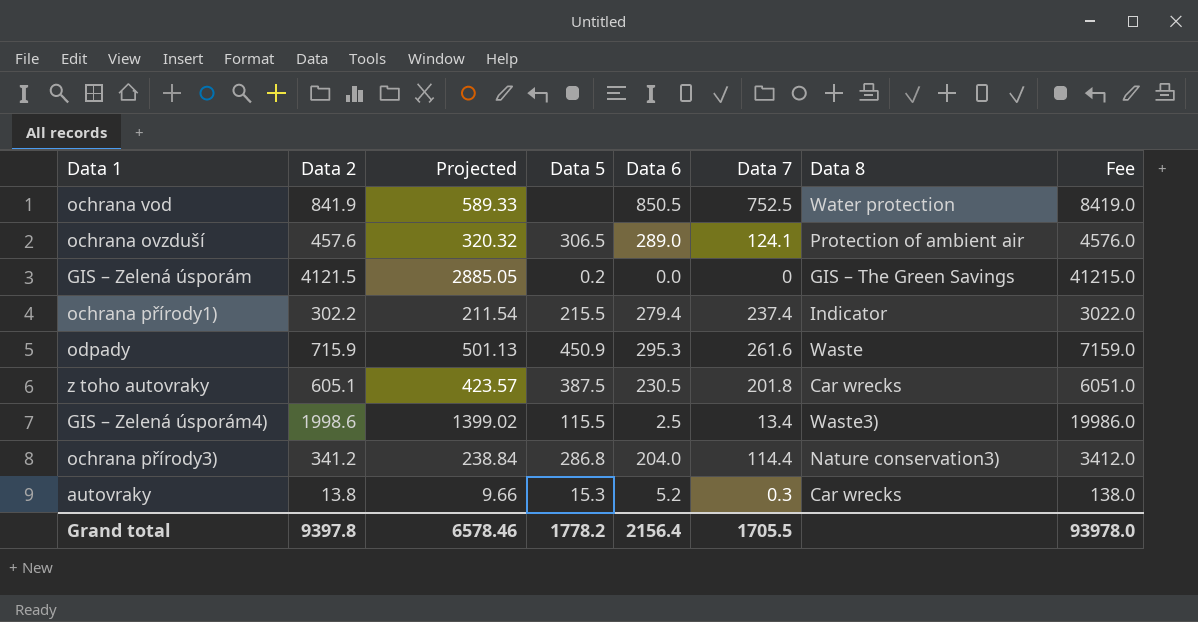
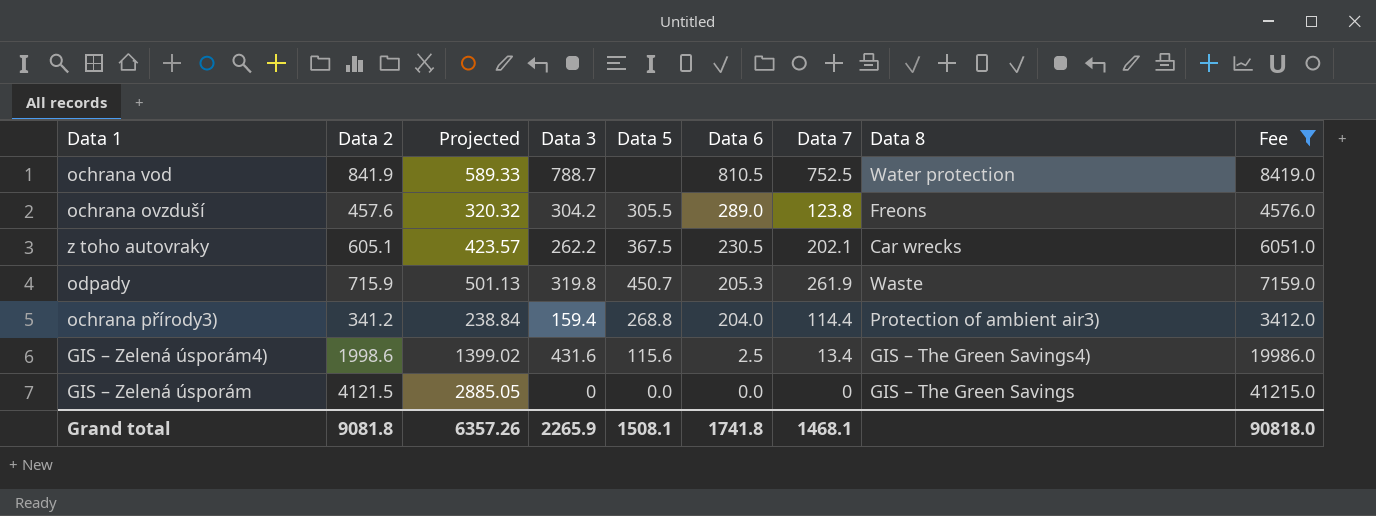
filter: none -> Fee >= 3412.0
row order: none -> Data 6 descending
column Data 3 | position: none -> 4
ochrana vod | Data 6: 850.5 -> 810.5
ochrana ovzduší | Data 5: 306.5 -> 305.5
ochrana ovzduší | Data 7: 124.1 -> 123.8
ochrana ovzduší | Data 8: Protection of ambient air -> Freons
z toho autovraky | Data 5: 387.5 -> 367.5
z toho autovraky | Data 7: 201.8 -> 202.1
odpady | Data 5: 450.9 -> 450.7
odpady | Data 6: 295.3 -> 205.3
odpady | Data 7: 261.6 -> 261.9
ochrana přírody3) | Data 5: 286.8 -> 268.8
ochrana přírody3) | Data 8: Nature conservation3) -> Protection of ambient air3)
GIS – Zelená úsporám4) | Data 5: 115.5 -> 115.6
GIS – Zelená úsporám4) | Data 8: Waste3) -> GIS – The Green Savings4)
GIS – Zelená úsporám | Data 5: 0.2 -> 0.0
Grand total | Data 2: 9397.8 -> 9081.8
Grand total | Projected: 6578.46 -> 6357.26
Grand total | Data 5: 1778.2 -> 1508.1
Grand total | Data 6: 2156.4 -> 1741.8
Grand total | Data 7: 1705.5 -> 1468.1
Grand total | Fee: 93978.0 -> 90818.0

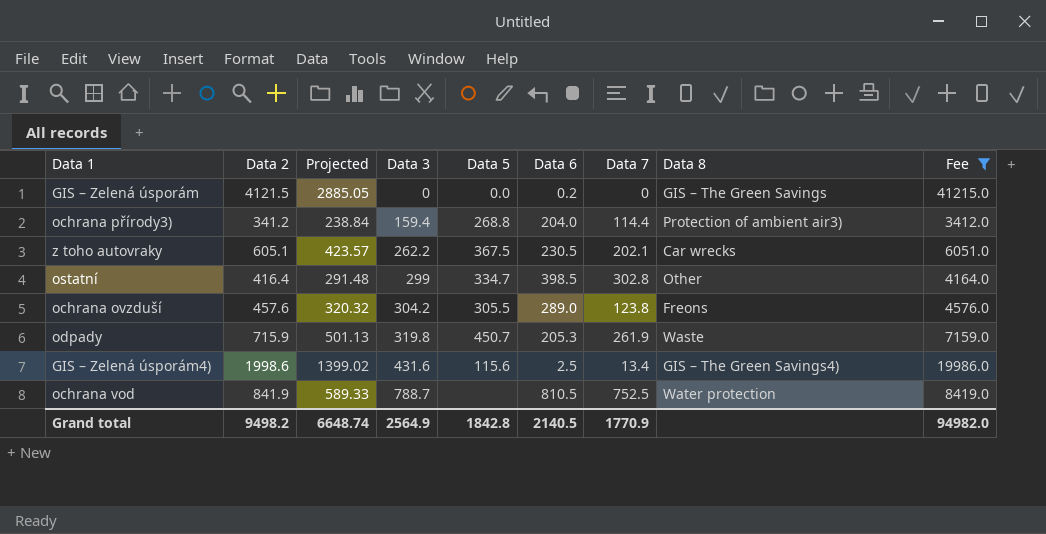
row order: Data 6 descending -> Data 3 ascending
GIS – Zelená úsporám | Data 6: 0.0 -> 0.2
row ostatní: none -> 416.4 | 291.48 | 299 | 334.7 | 398.5 | 302.8 | Other | 4164.0
Grand total | Data 2: 9081.8 -> 9498.2
Grand total | Projected: 6357.26 -> 6648.74
Grand total | Data 3: 2265.9 -> 2564.9
Grand total | Data 5: 1508.1 -> 1842.8
Grand total | Data 6: 1741.8 -> 2140.5
Grand total | Data 7: 1468.1 -> 1770.9
Grand total | Fee: 90818.0 -> 94982.0

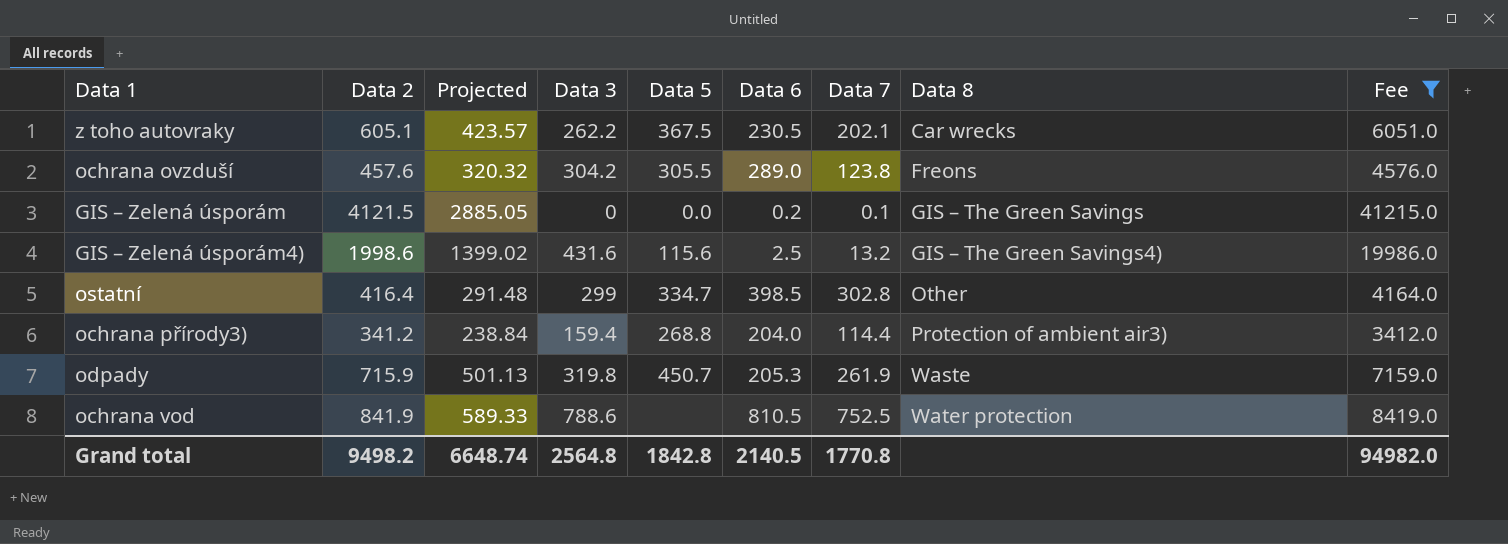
row order: Data 3 ascending -> Data 8 ascending
GIS – Zelená úsporám | Data 7: 0 -> 0.1
GIS – Zelená úsporám4) | Data 7: 13.4 -> 13.2
ochrana vod | Data 3: 788.7 -> 788.6
Grand total | Data 3: 2564.9 -> 2564.8
Grand total | Data 7: 1770.9 -> 1770.8

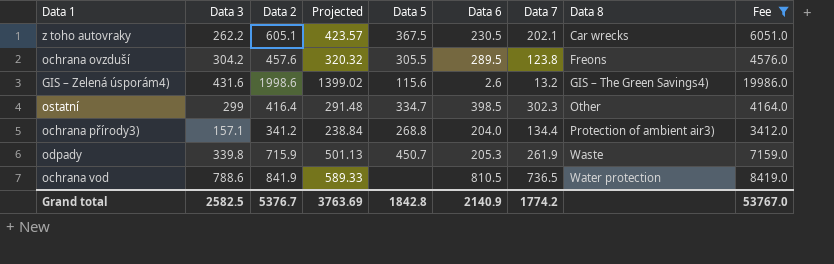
column Data 3 | position: 4 -> 2
row GIS – Zelená úsporám: 4121.5 | 2885.05 | 0 | 0.0 | 0.2 | 0.1 | GIS – The Green Savings | 41215.0 -> none
ochrana ovzduší | Data 6: 289.0 -> 289.5
GIS – Zelená úsporám4) | Data 6: 2.5 -> 2.6
ostatní | Data 7: 302.8 -> 302.3
ochrana přírody3) | Data 3: 159.4 -> 157.1
ochrana přírody3) | Data 7: 114.4 -> 134.4
odpady | Data 3: 319.8 -> 339.8
ochrana vod | Data 7: 752.5 -> 736.5
Grand total | Data 3: 2564.8 -> 2582.5
Grand total | Data 2: 9498.2 -> 5376.7
Grand total | Projected: 6648.74 -> 3763.69
Grand total | Data 6: 2140.5 -> 2140.9
Grand total | Data 7: 1770.8 -> 1774.2
Grand total | Fee: 94982.0 -> 53767.0

